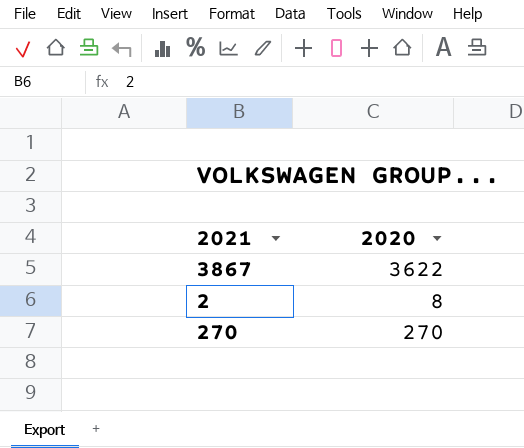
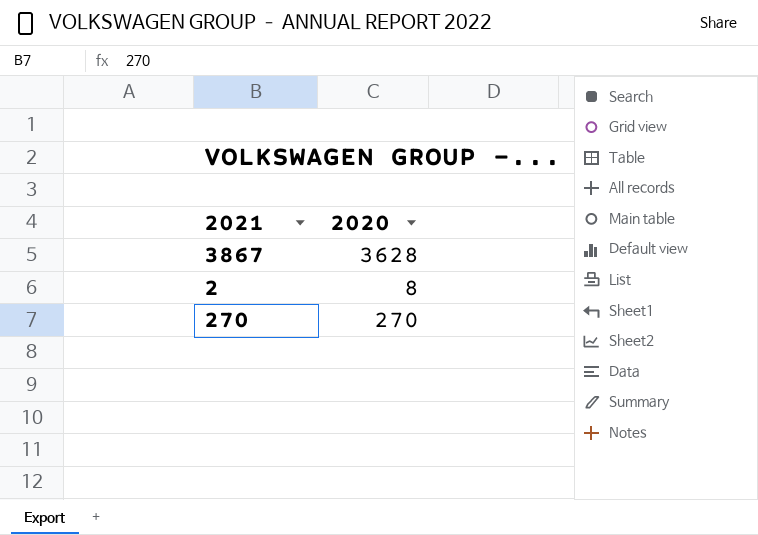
3867 | 2020: 3622 -> 3628

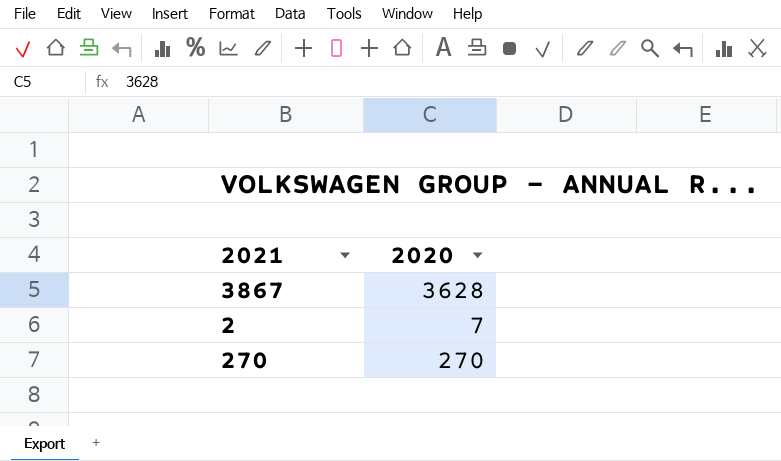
2 | 2020: 8 -> 7

